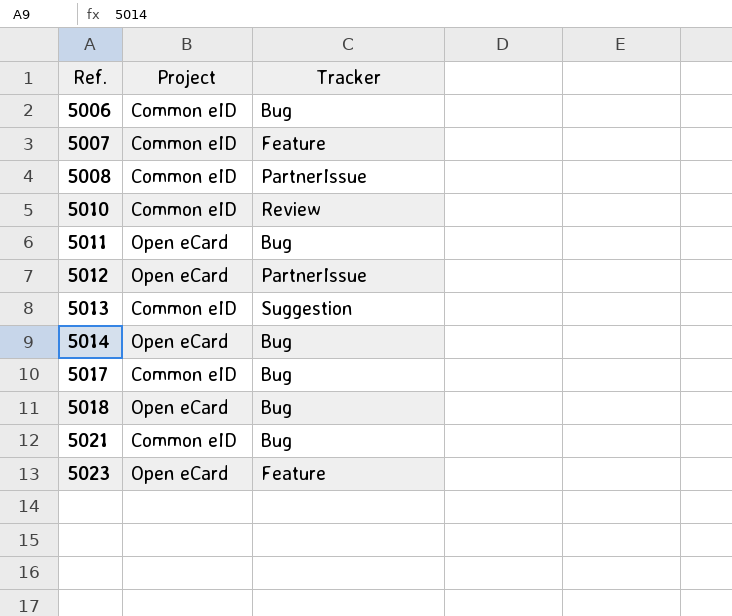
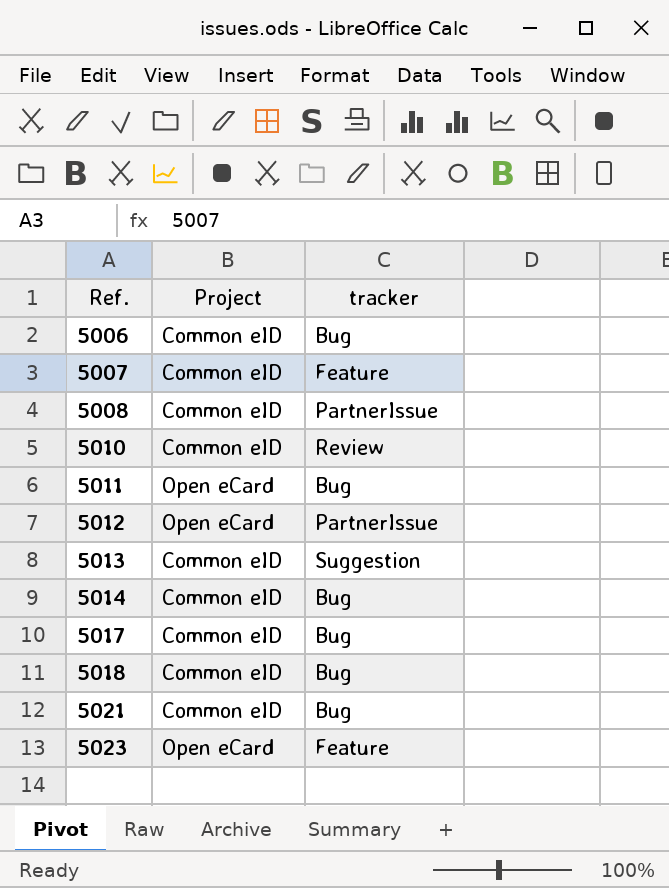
column name: Tracker -> tracker
5014 | Project: Open eCard -> Common eID
5018 | Project: Open eCard -> Common eID

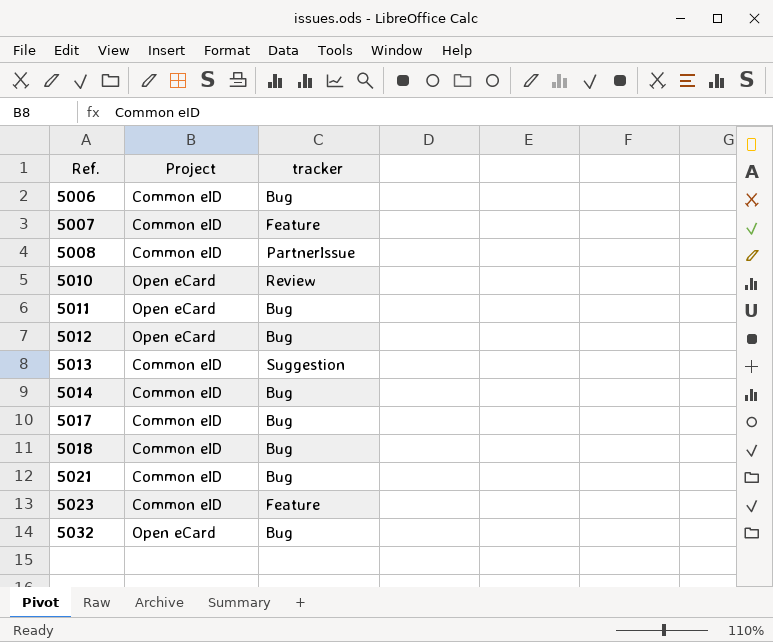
5010 | Project: Common eID -> Open eCard
5012 | tracker: PartnerIssue -> Bug
5023 | Project: Open eCard -> Common eID
row 5032: none -> Open eCard | Bug

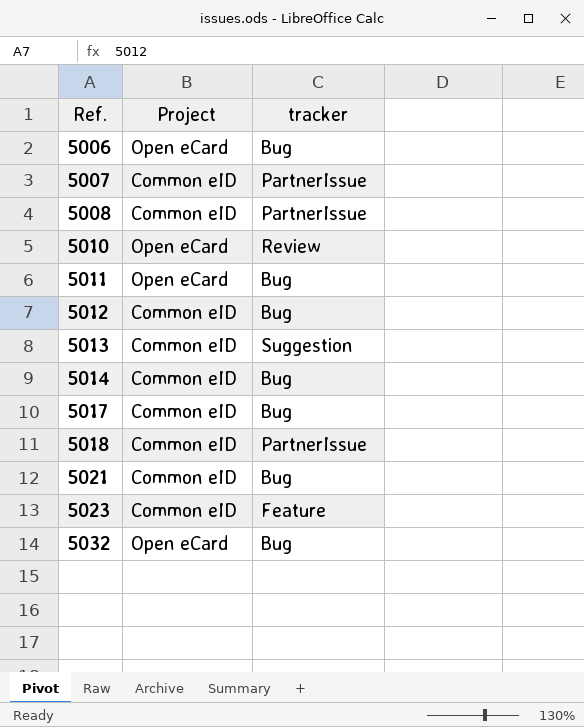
5006 | Project: Common eID -> Open eCard
5007 | tracker: Feature -> PartnerIssue
5012 | Project: Open eCard -> Common eID
5018 | tracker: Bug -> PartnerIssue

